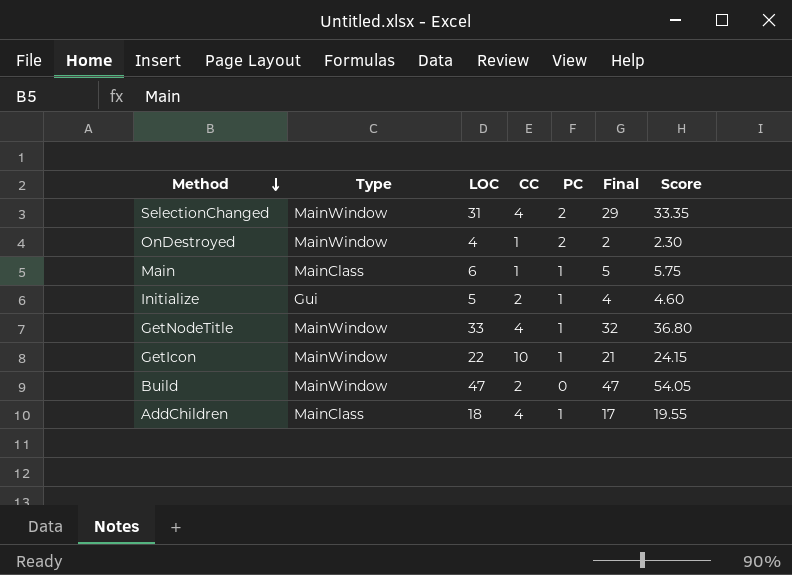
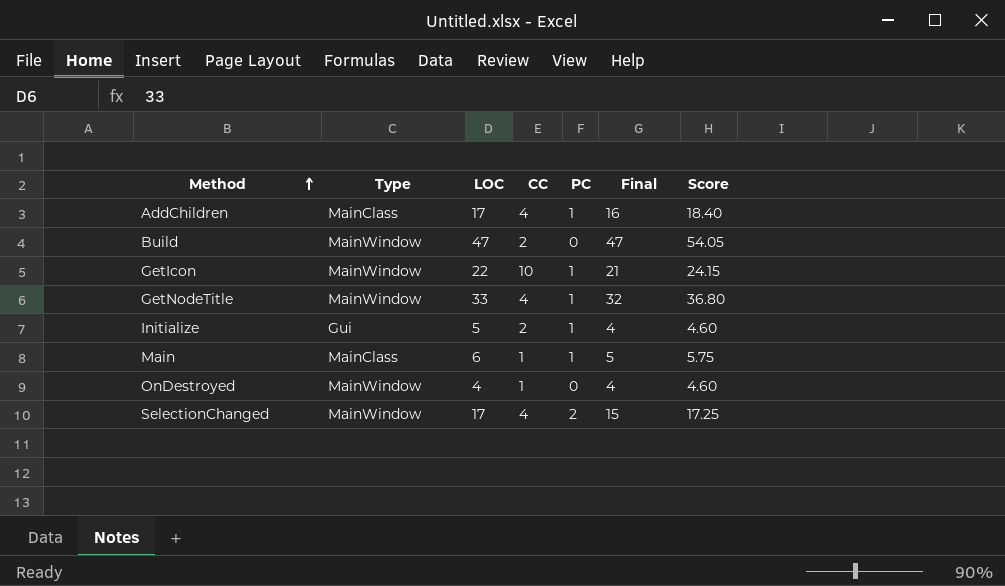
row order: Method descending -> Method ascending
AddChildren | LOC: 18 -> 17
AddChildren | Final: 17 -> 16
AddChildren | Score: 19.55 -> 18.40
OnDestroyed | PC: 2 -> 0
OnDestroyed | Final: 2 -> 4
OnDestroyed | Score: 2.30 -> 4.60
SelectionChanged | LOC: 31 -> 17
SelectionChanged | Final: 29 -> 15
SelectionChanged | Score: 33.35 -> 17.25

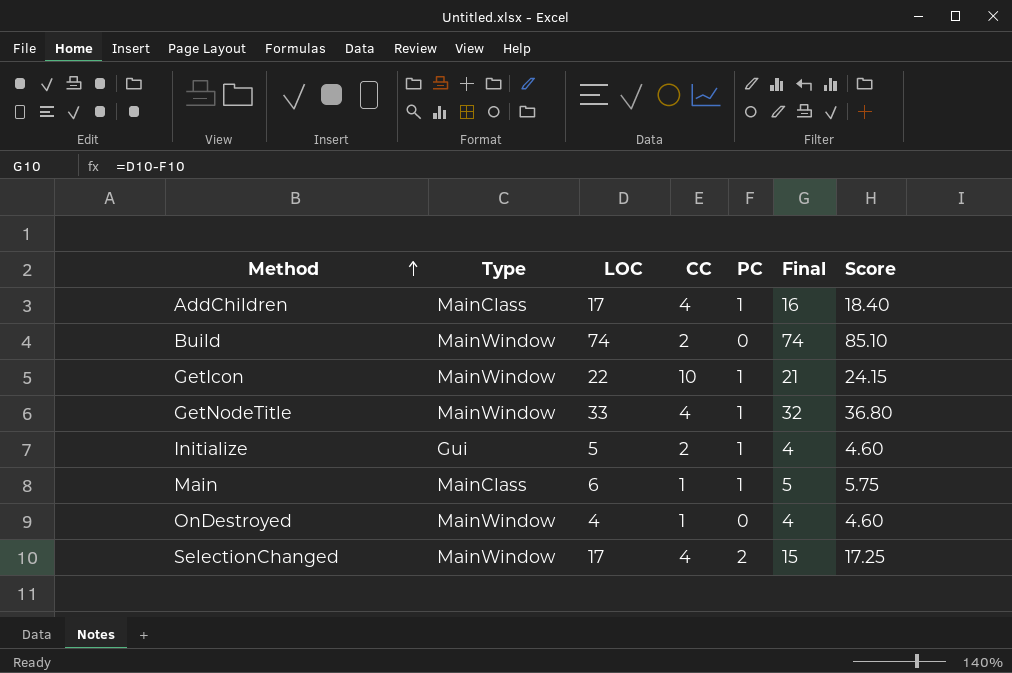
Build | LOC: 47 -> 74
Build | Final: 47 -> 74
Build | Score: 54.05 -> 85.10

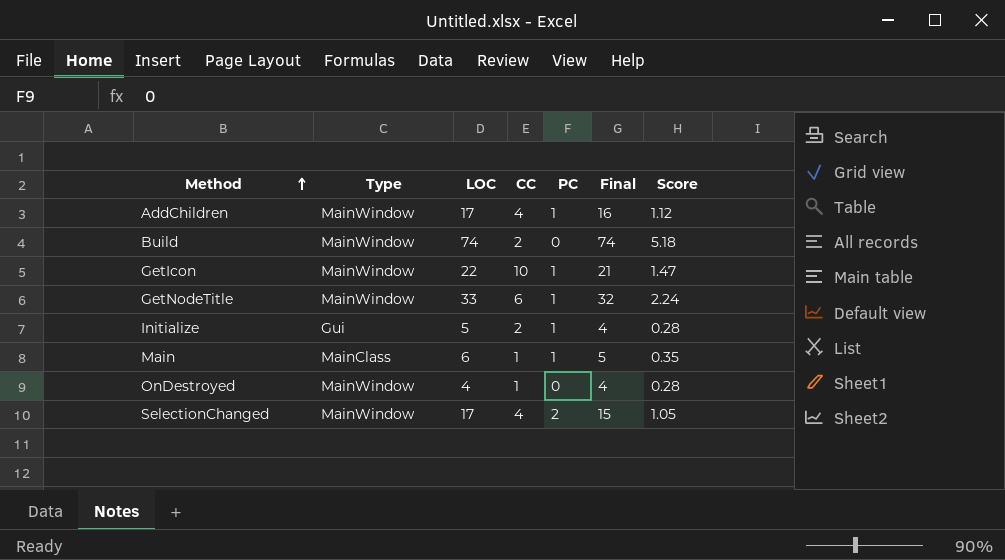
column Score | formula: [Final] * 1.15 -> [Final] * 0.07
AddChildren | Type: MainClass -> MainWindow
GetNodeTitle | CC: 4 -> 6

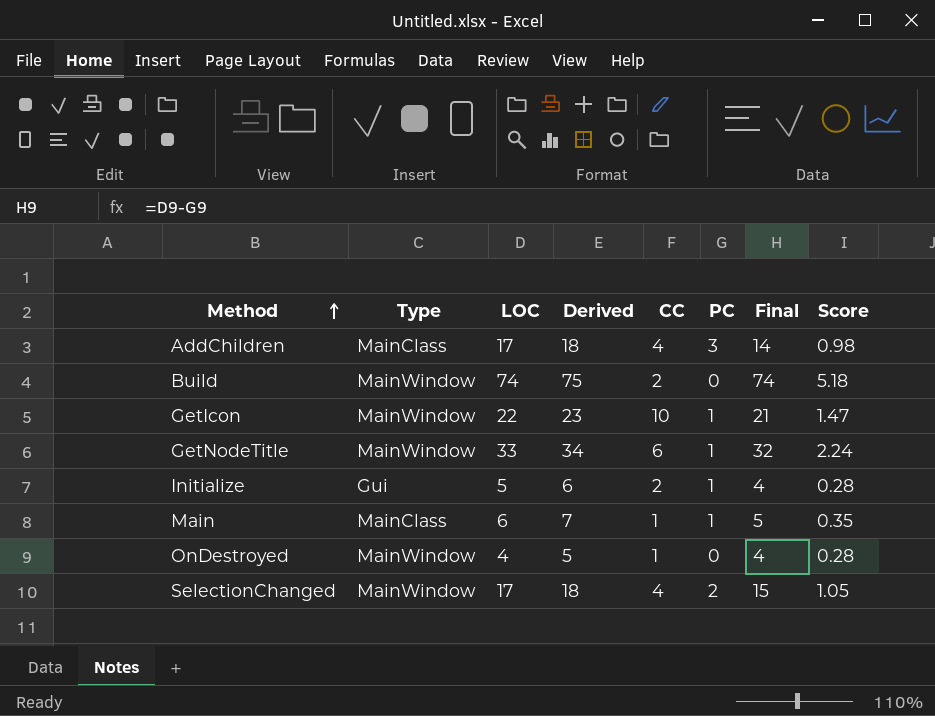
column Derived | formula: none -> [LOC] + 1
AddChildren | Type: MainWindow -> MainClass
AddChildren | PC: 1 -> 3
AddChildren | Final: 16 -> 14
AddChildren | Score: 1.12 -> 0.98

